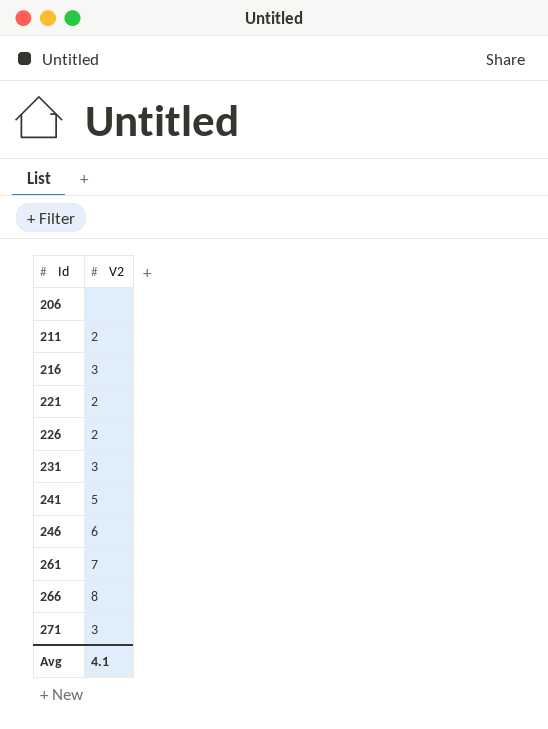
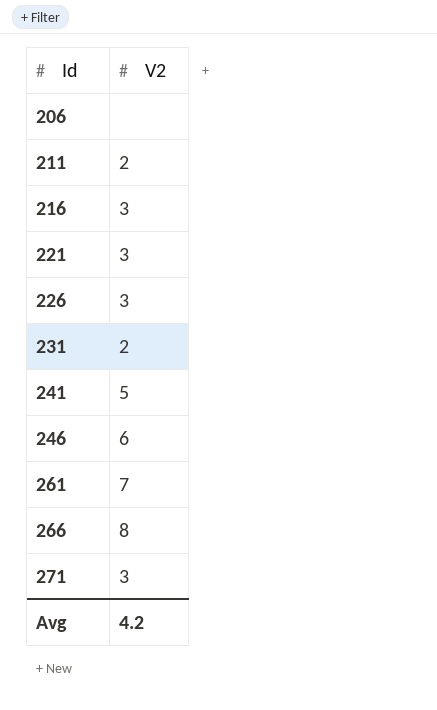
221 | V2: 2 -> 3
226 | V2: 2 -> 3
231 | V2: 3 -> 2
Avg | V2: 4.1 -> 4.2

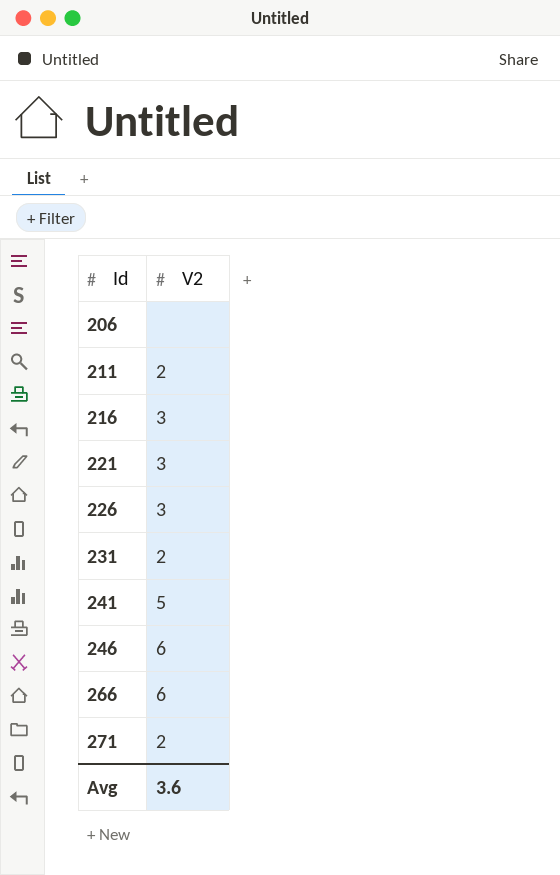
row 261: 7 -> none
266 | V2: 8 -> 6
271 | V2: 3 -> 2
Avg | V2: 4.2 -> 3.6

